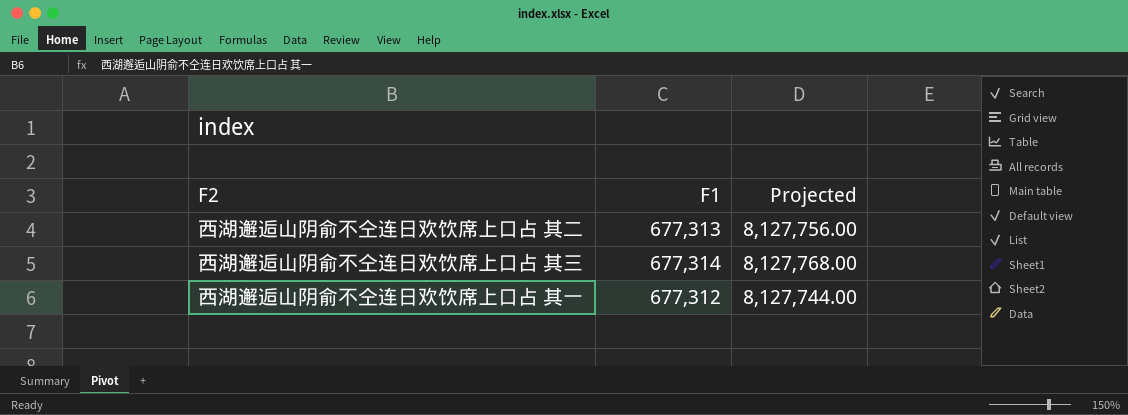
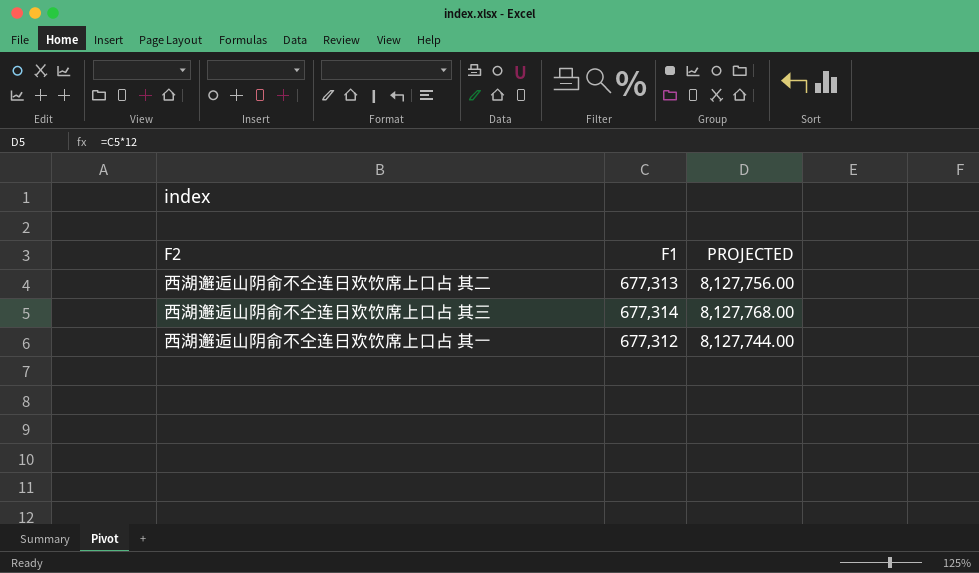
column name: Projected -> PROJECTED

